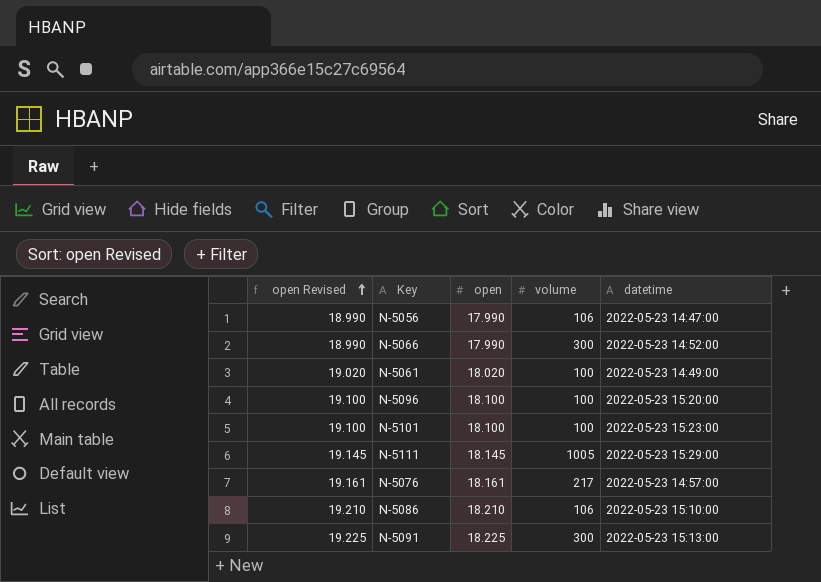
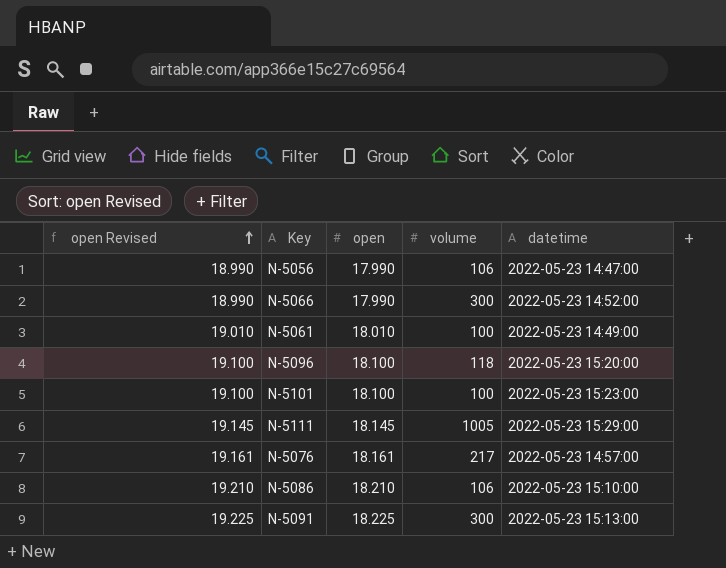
N-5061 | open Revised: 19.020 -> 19.010
N-5061 | open: 18.020 -> 18.010
N-5096 | volume: 100 -> 118

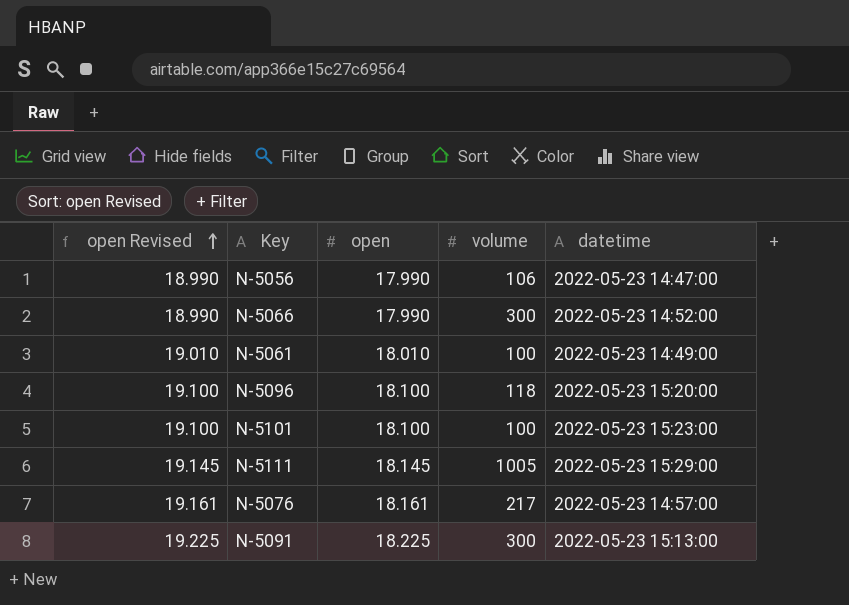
row N-5086: 19.210 | 18.210 | 106 | 2022-05-23 15:10:00 -> none

